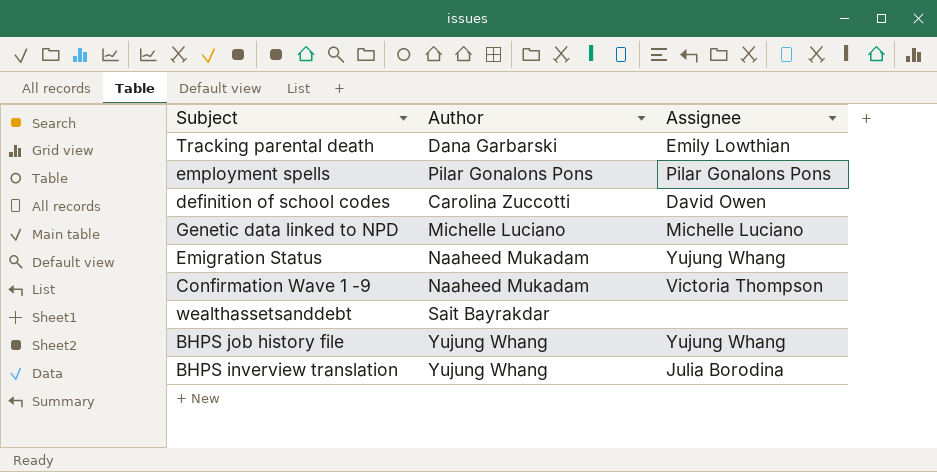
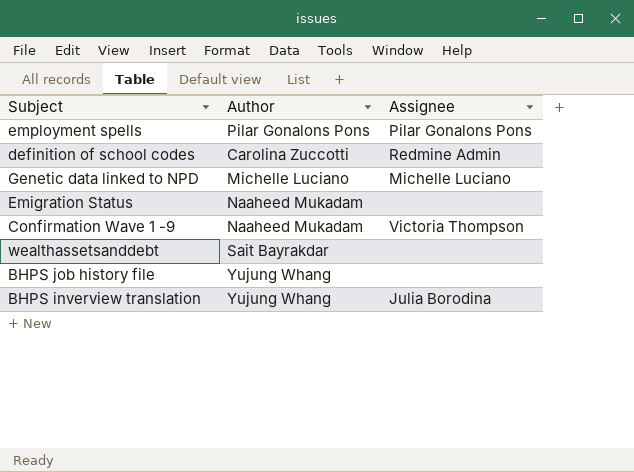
row Tracking parental death: Dana Garbarski | Emily Lowthian -> none
definition of school codes | Assignee: David Owen -> Redmine Admin
Emigration Status | Assignee: Yujung Whang -> none
BHPS job history file | Assignee: Yujung Whang -> none

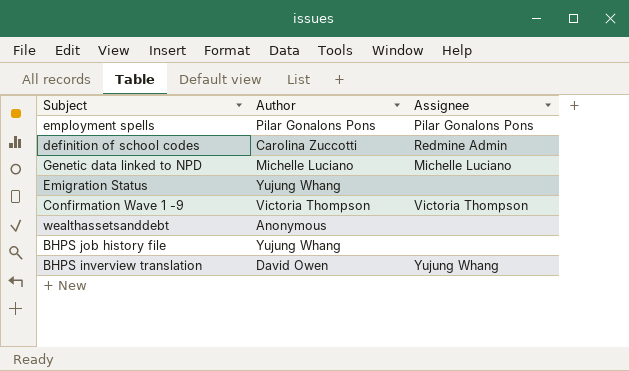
Emigration Status | Author: Naaheed Mukadam -> Yujung Whang
Confirmation Wave 1 -9 | Author: Naaheed Mukadam -> Victoria Thompson
wealthassetsanddebt | Author: Sait Bayrakdar -> Anonymous
BHPS inverview translation | Author: Yujung Whang -> David Owen
BHPS inverview translation | Assignee: Julia Borodina -> Yujung Whang

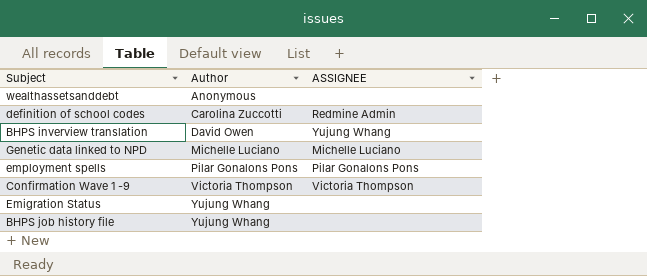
row order: none -> Author ascending
column name: Assignee -> ASSIGNEE

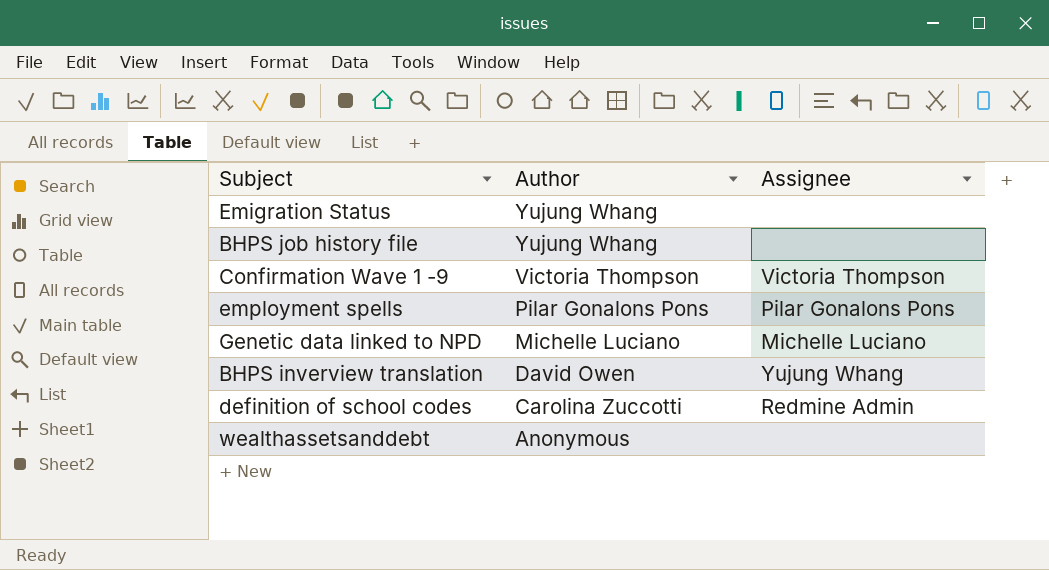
row order: Author ascending -> Author descending
column name: ASSIGNEE -> Assignee

